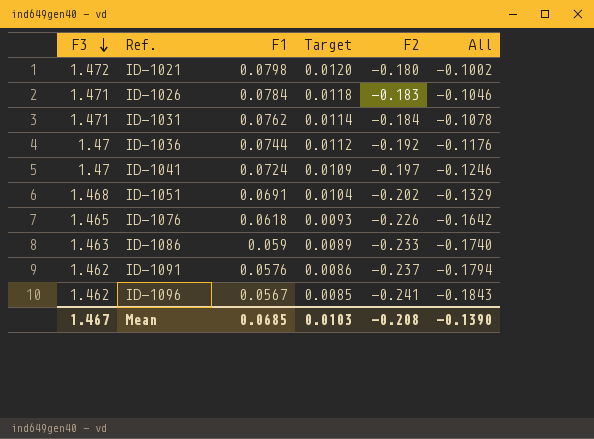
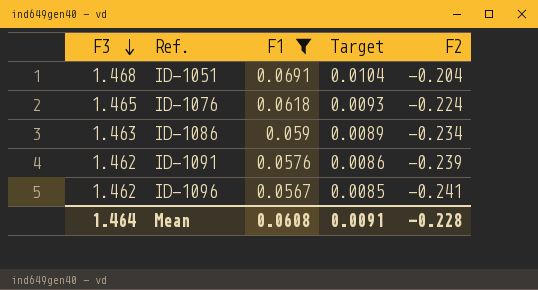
filter: none -> F1 <= 0.0691
column All | formula: [F1] + [F2] -> none
ID-1051 | F2: -0.202 -> -0.204
ID-1076 | F2: -0.226 -> -0.224
ID-1086 | F2: -0.233 -> -0.234
ID-1091 | F2: -0.237 -> -0.239
Mean | F3: 1.467 -> 1.464
Mean | F1: 0.0685 -> 0.0608
Mean | Target: 0.0103 -> 0.0091
Mean | F2: -0.208 -> -0.228

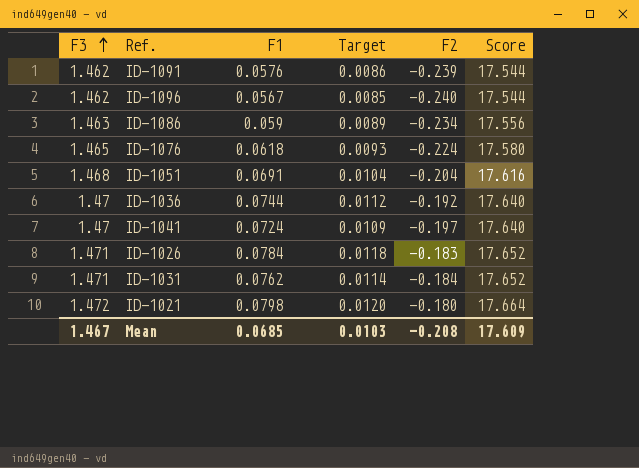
filter: F1 <= 0.0691 -> none
row order: F3 descending -> F3 ascending
column Score | formula: none -> [F3] * 12
ID-1096 | F2: -0.241 -> -0.240
Mean | F3: 1.464 -> 1.467
Mean | F1: 0.0608 -> 0.0685
Mean | Target: 0.0091 -> 0.0103
Mean | F2: -0.228 -> -0.208

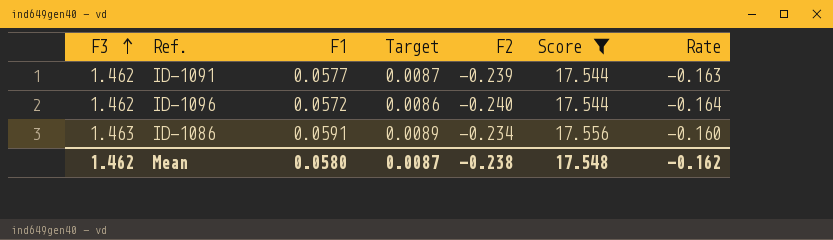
filter: none -> Score <= 17.556
column Rate | formula: none -> [F2] / [F3]
ID-1091 | F1: 0.0576 -> 0.0577
ID-1091 | Target: 0.0086 -> 0.0087
ID-1096 | F1: 0.0567 -> 0.0572
ID-1096 | Target: 0.0085 -> 0.0086
ID-1086 | F1: 0.059 -> 0.0591
Mean | F3: 1.467 -> 1.462
Mean | F1: 0.0685 -> 0.0580
Mean | Target: 0.0103 -> 0.0087
Mean | F2: -0.208 -> -0.238
Mean | Score: 17.609 -> 17.548

